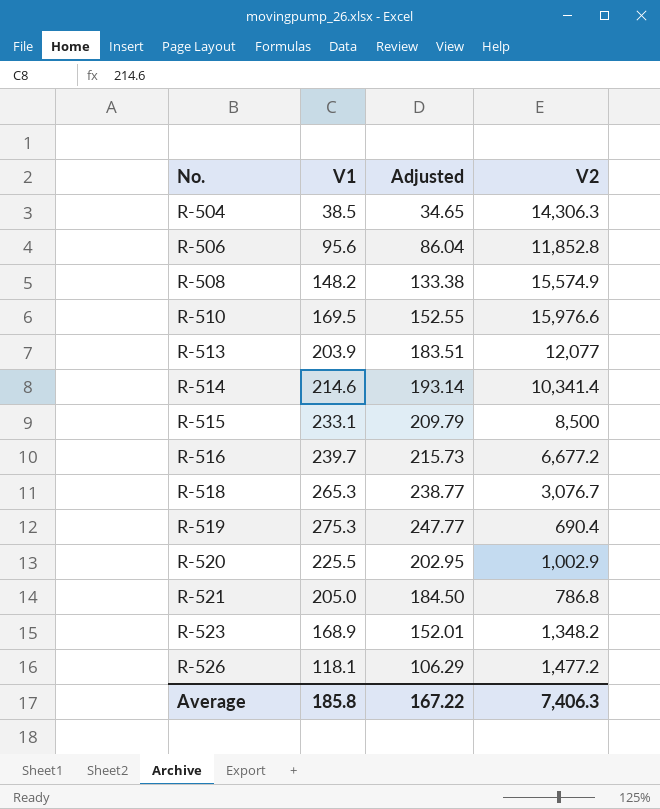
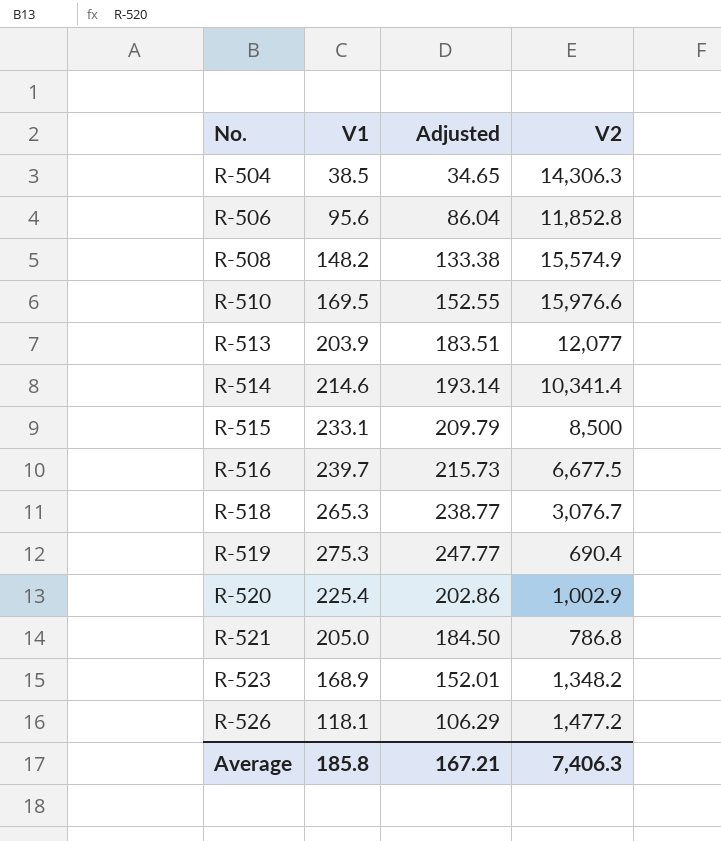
R-516 | V2: 6,677.2 -> 6,677.5
R-520 | V1: 225.5 -> 225.4
R-520 | Adjusted: 202.95 -> 202.86
Average | Adjusted: 167.22 -> 167.21

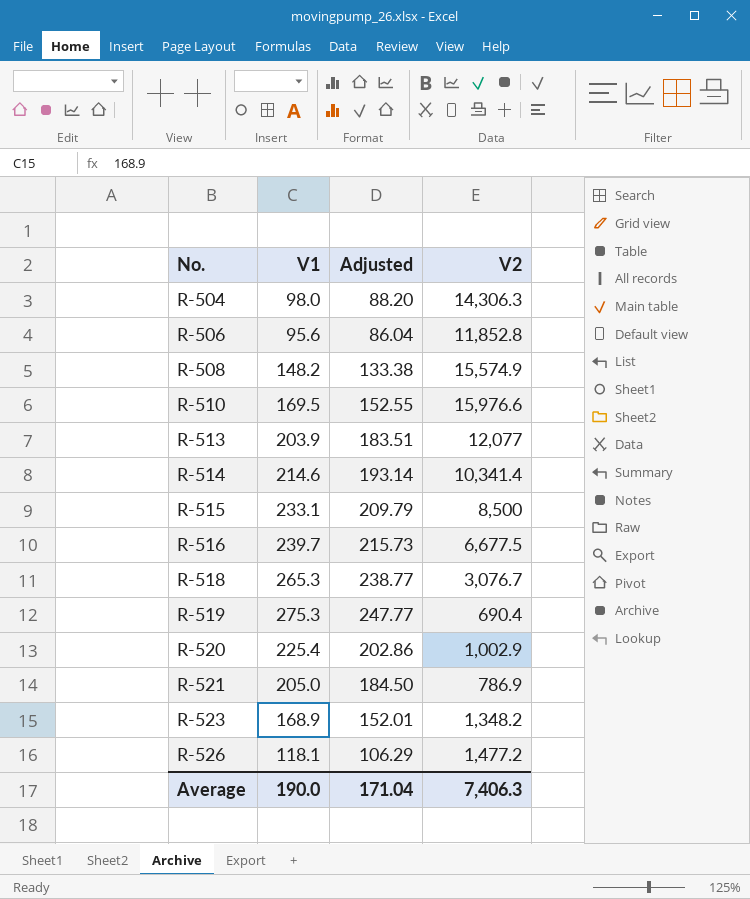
R-504 | V1: 38.5 -> 98.0
R-504 | Adjusted: 34.65 -> 88.20
R-521 | V2: 786.8 -> 786.9
Average | V1: 185.8 -> 190.0
Average | Adjusted: 167.21 -> 171.04

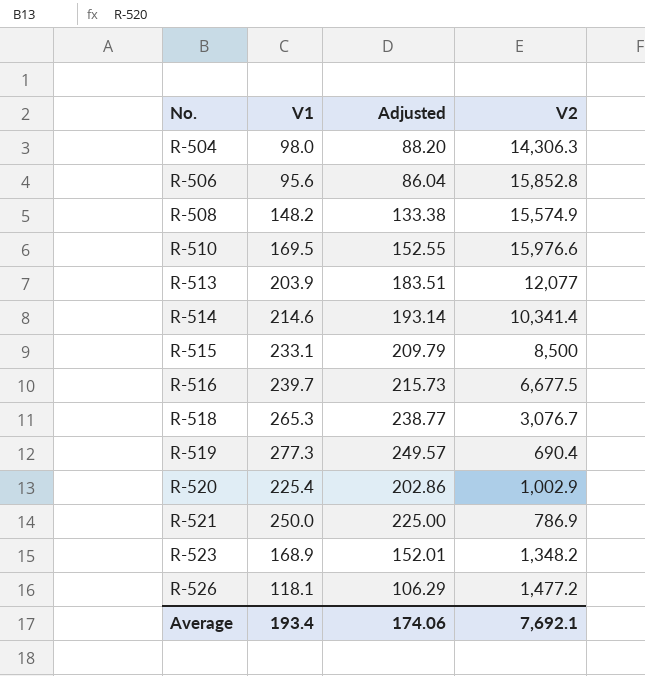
R-506 | V2: 11,852.8 -> 15,852.8
R-519 | V1: 275.3 -> 277.3
R-519 | Adjusted: 247.77 -> 249.57
R-521 | V1: 205.0 -> 250.0
R-521 | Adjusted: 184.50 -> 225.00
Average | V1: 190.0 -> 193.4
Average | Adjusted: 171.04 -> 174.06
Average | V2: 7,406.3 -> 7,692.1

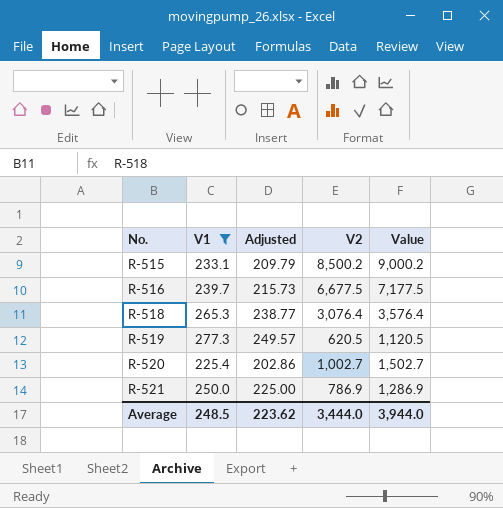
filter: none -> V1 >= 225.4
column Value | formula: none -> [V2] + 500
R-515 | V2: 8,500 -> 8,500.2
R-518 | V2: 3,076.7 -> 3,076.4
R-519 | V2: 690.4 -> 620.5
R-520 | V2: 1,002.9 -> 1,002.7
Average | V1: 193.4 -> 248.5
Average | Adjusted: 174.06 -> 223.62
Average | V2: 7,692.1 -> 3,444.0

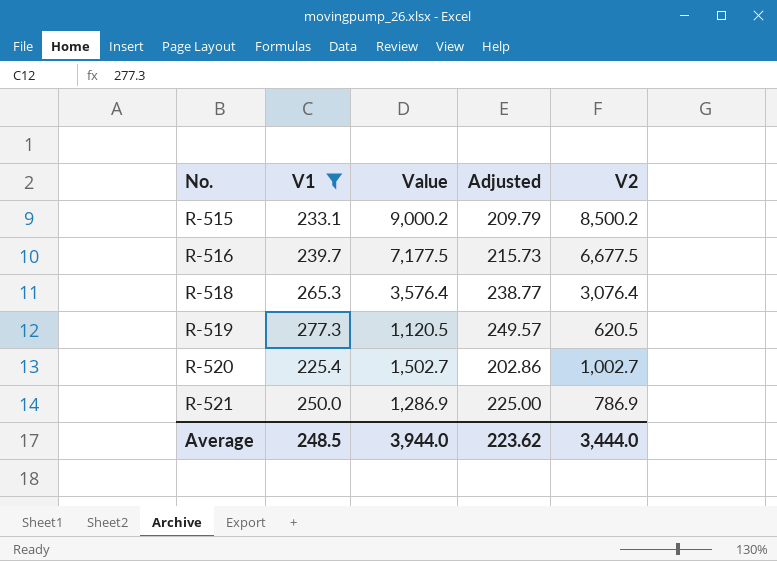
column Value | position: 5 -> 3

